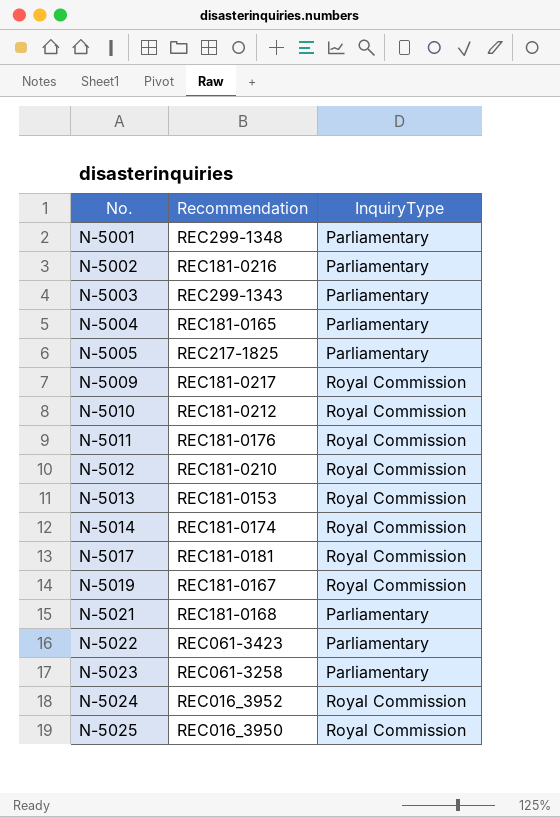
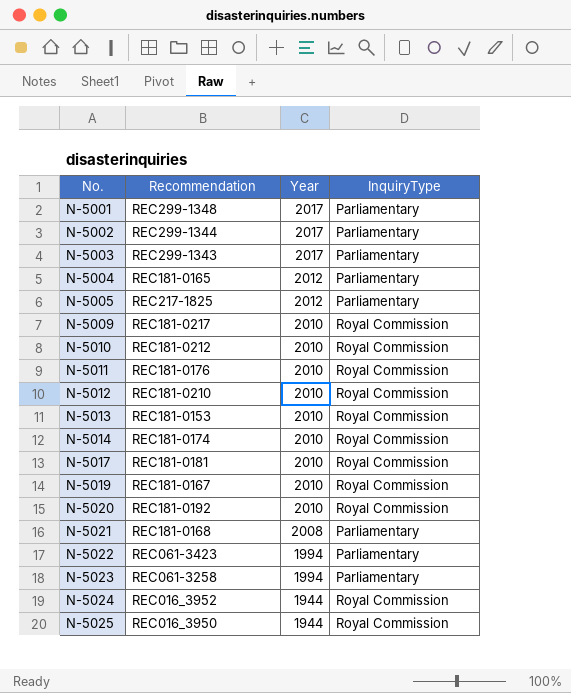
column Year | position: none -> 3
N-5002 | Recommendation: REC181-0216 -> REC299-1344
row N-5020: none -> REC181-0192 | 2010 | Royal Commission

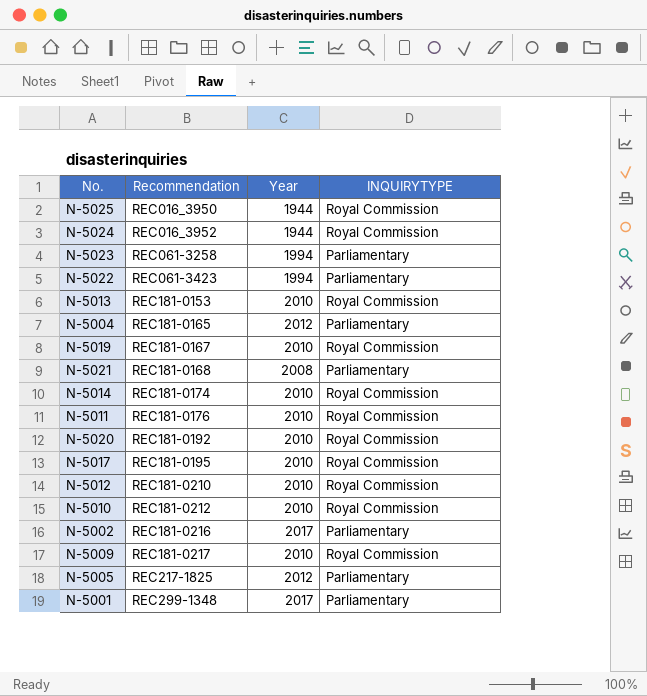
row order: No. ascending -> Recommendation ascending
column name: InquiryType -> INQUIRYTYPE
row N-5003: REC299-1343 | 2017 | Parliamentary -> none
N-5017 | Recommendation: REC181-0181 -> REC181-0195
N-5002 | Recommendation: REC299-1344 -> REC181-0216

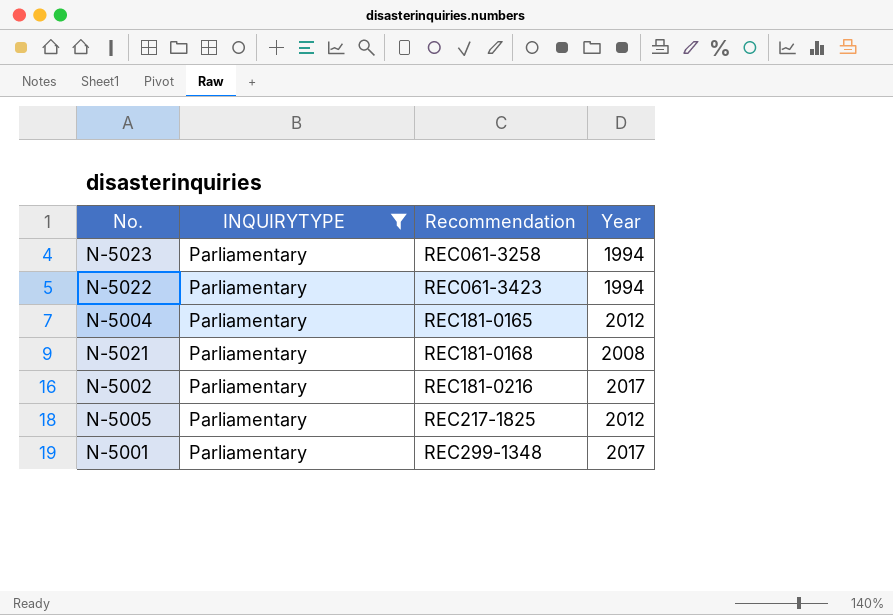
filter: none -> INQUIRYTYPE = Parliamentary
column INQUIRYTYPE | position: 4 -> 2

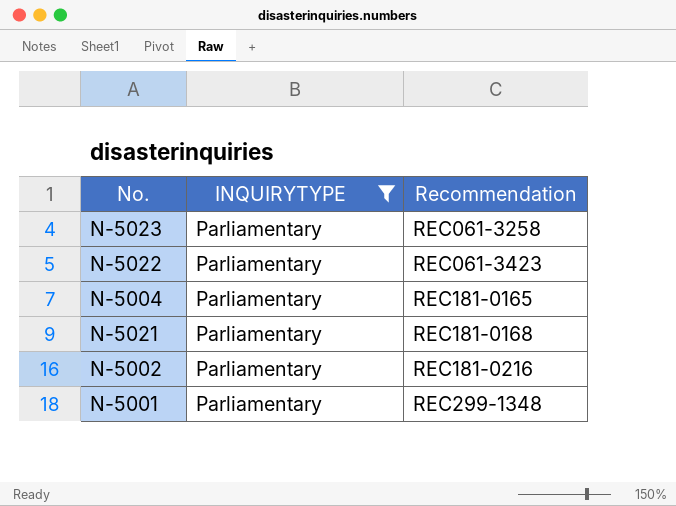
column Year | position: 4 -> none
row N-5005: Parliamentary | REC217-1825 | 2012 -> none

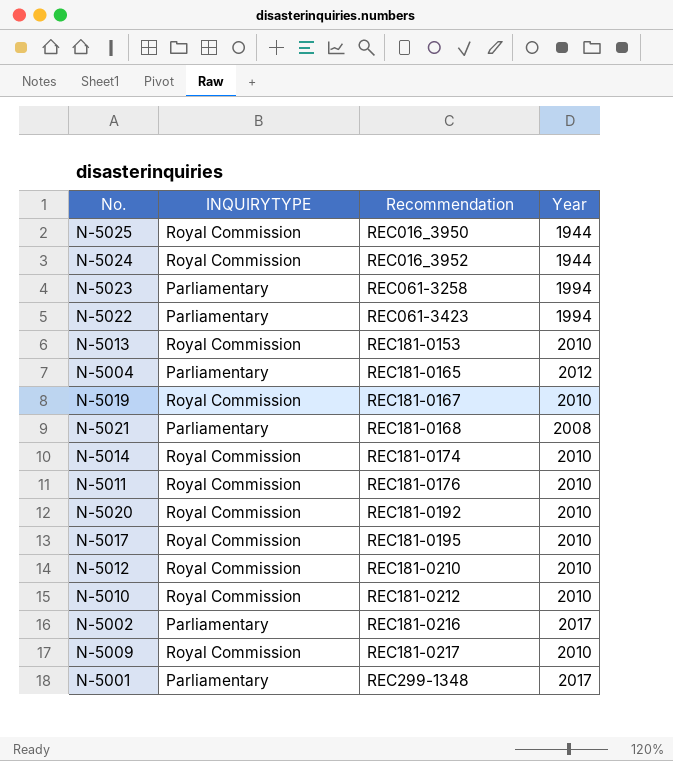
filter: INQUIRYTYPE = Parliamentary -> none
column Year | position: none -> 4

